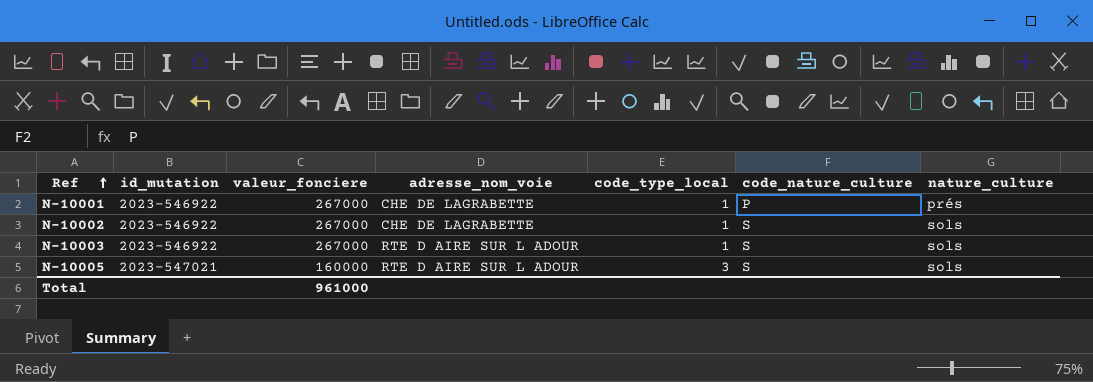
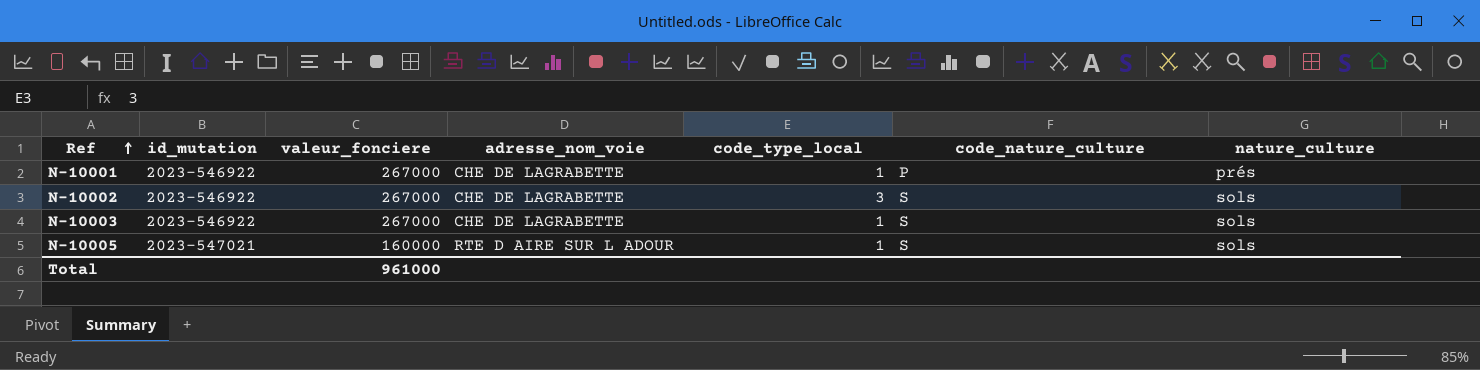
N-10002 | code_type_local: 1 -> 3
N-10003 | adresse_nom_voie: RTE D AIRE SUR L ADOUR -> CHE DE LAGRABETTE
N-10005 | code_type_local: 3 -> 1

